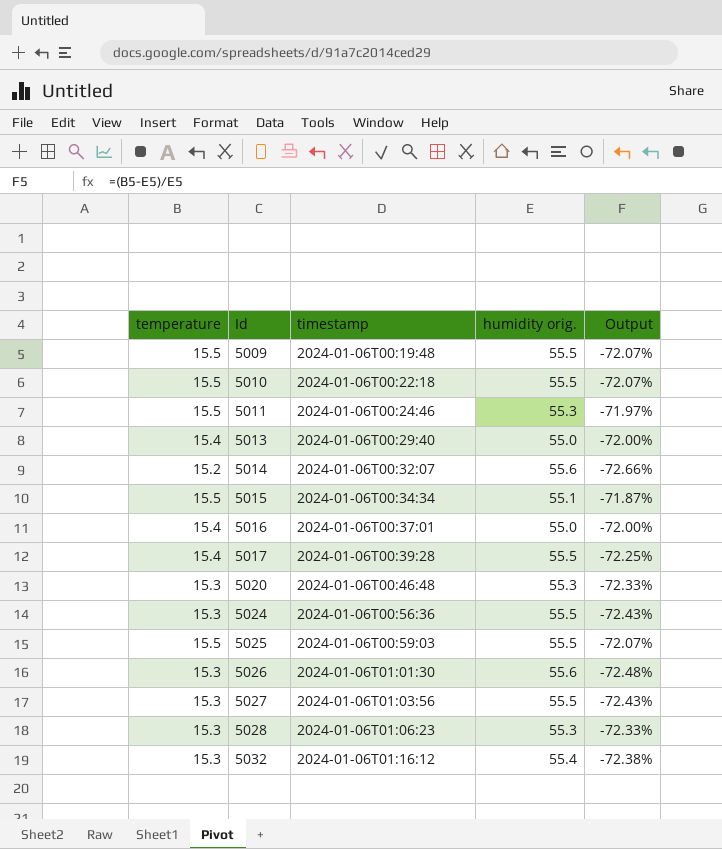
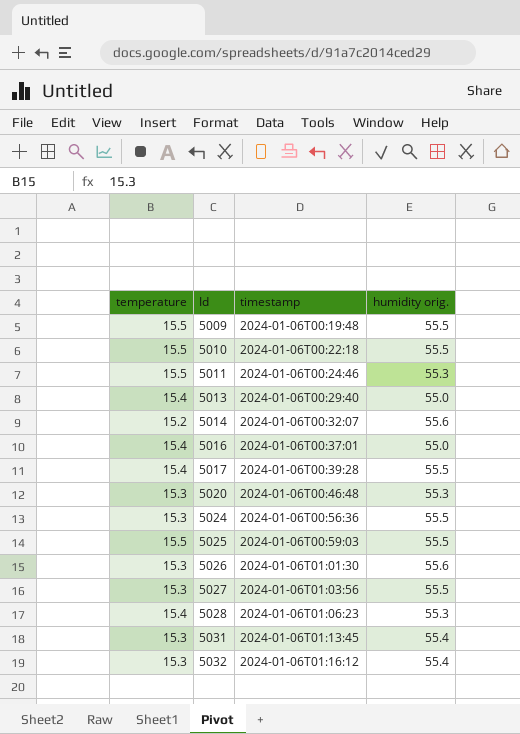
column Output | formula: ([temperature] - [humidity orig.]) / [humidity orig.] -> none
row 5015: 15.5 | 2024-01-06T00:34:34 | 55.1 | -71.87% -> none
5028 | temperature: 15.3 -> 15.4
row 5031: none -> 15.3 | 2024-01-06T01:13:45 | 55.4

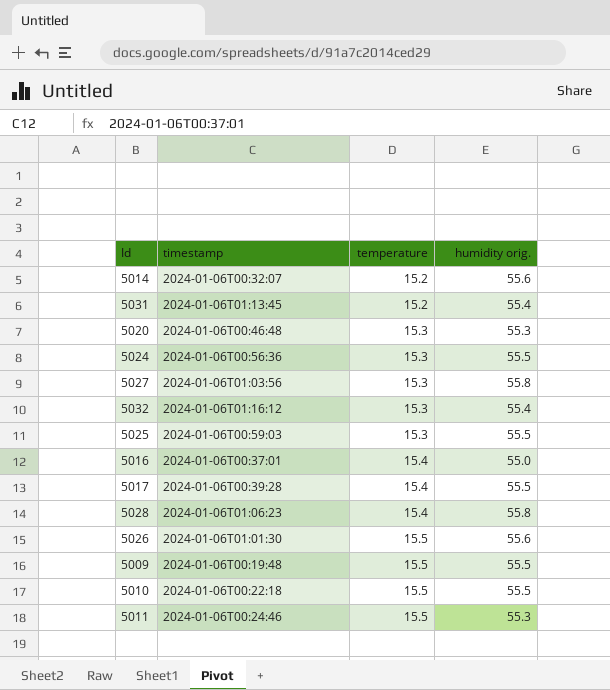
row order: Id ascending -> temperature ascending
column temperature | position: 1 -> 3
row 5013: 15.4 | 2024-01-06T00:29:40 | 55.0 -> none
5031 | temperature: 15.3 -> 15.2
5027 | humidity orig.: 55.5 -> 55.8
5025 | temperature: 15.5 -> 15.3
5028 | humidity orig.: 55.3 -> 55.8
5026 | temperature: 15.3 -> 15.5

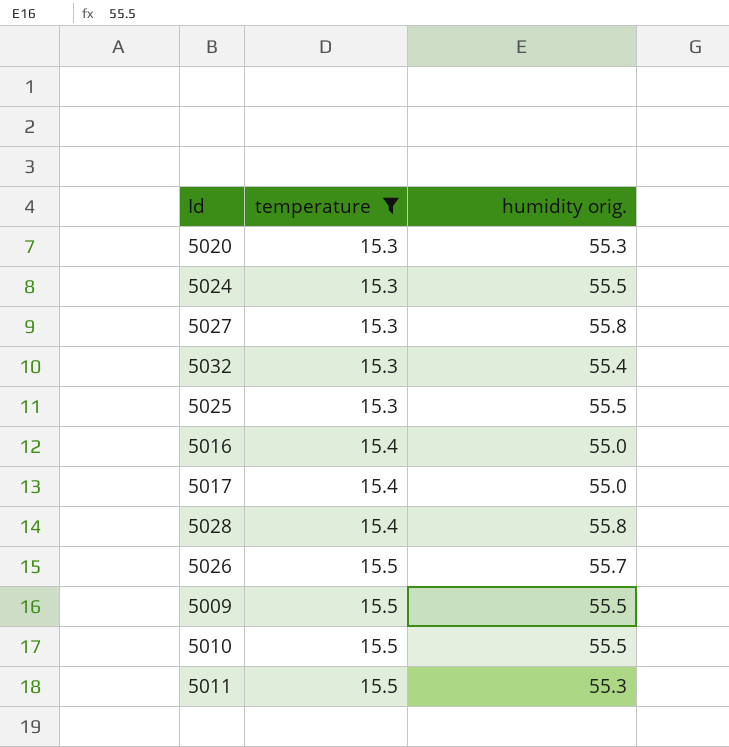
filter: none -> temperature != 15.2
column timestamp | position: 2 -> none
5017 | humidity orig.: 55.5 -> 55.0
5026 | humidity orig.: 55.6 -> 55.7

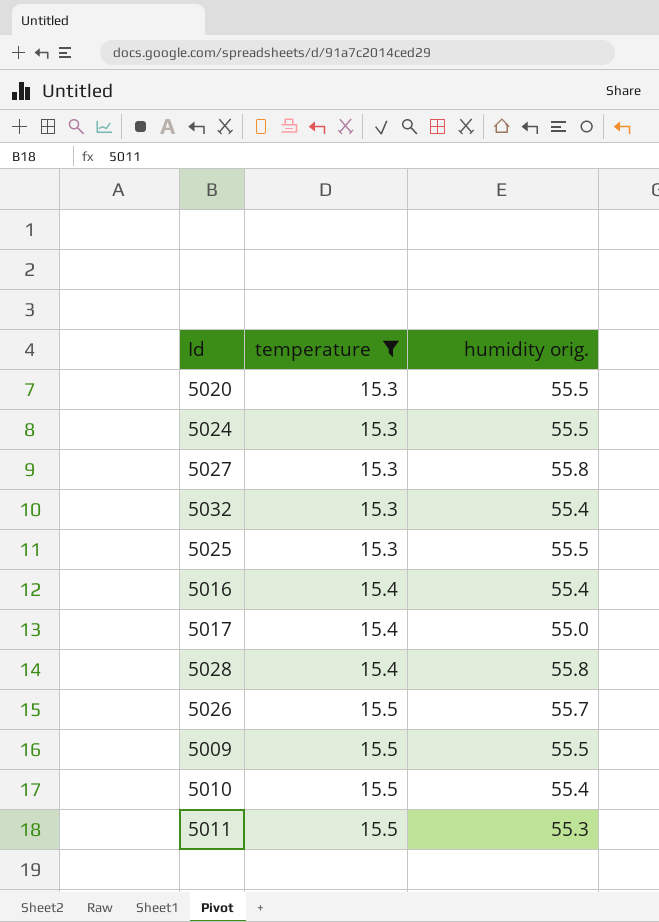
5020 | humidity orig.: 55.3 -> 55.5
5016 | humidity orig.: 55.0 -> 55.4
5010 | humidity orig.: 55.5 -> 55.4

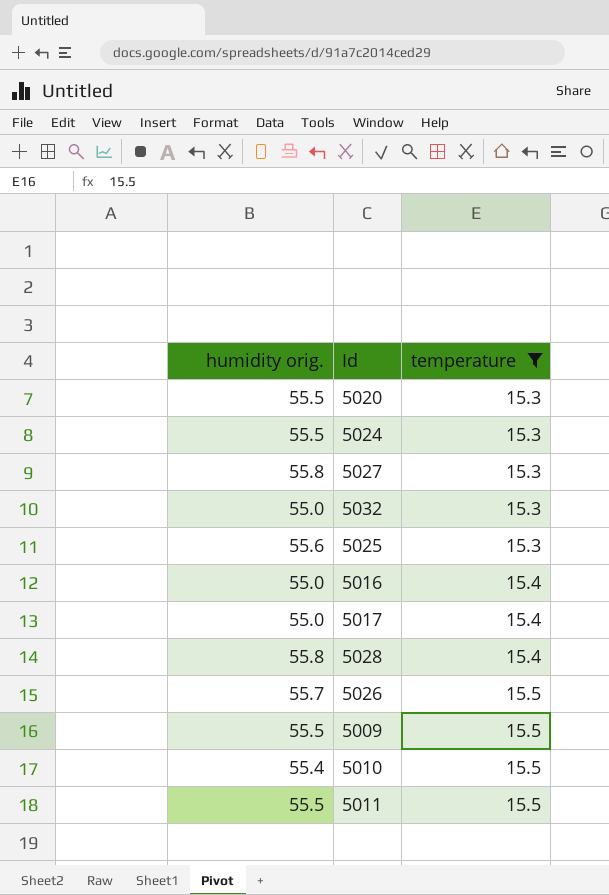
column humidity orig. | position: 3 -> 1
5032 | humidity orig.: 55.4 -> 55.0
5025 | humidity orig.: 55.5 -> 55.6
5016 | humidity orig.: 55.4 -> 55.0
5011 | humidity orig.: 55.3 -> 55.5

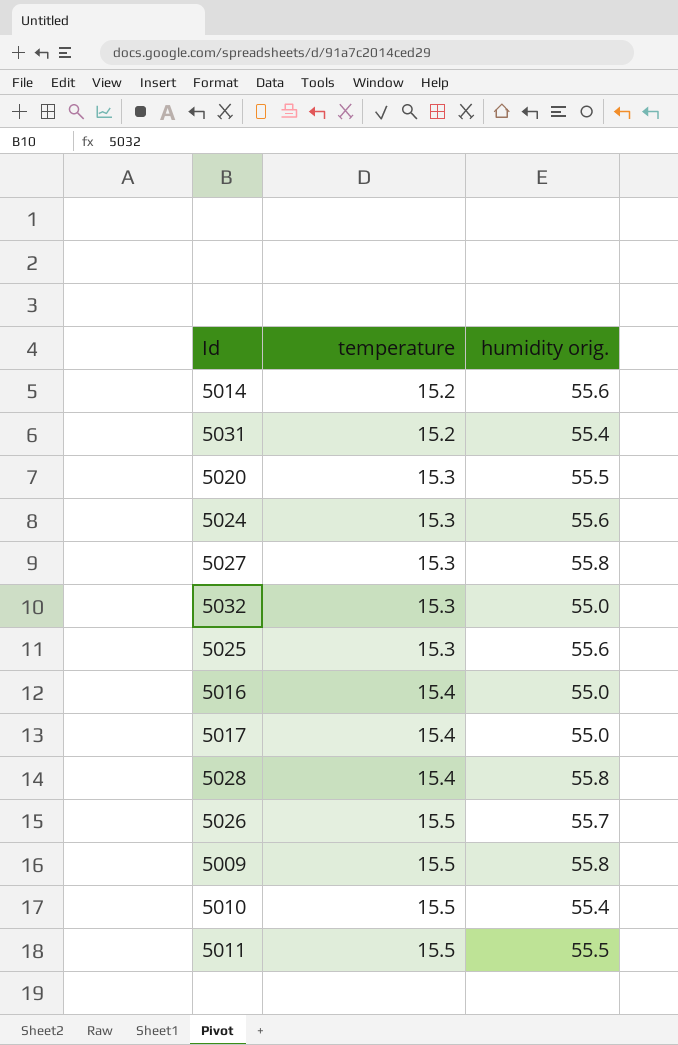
filter: temperature != 15.2 -> none
column humidity orig. | position: 1 -> 3
5024 | humidity orig.: 55.5 -> 55.6
5009 | humidity orig.: 55.5 -> 55.8

